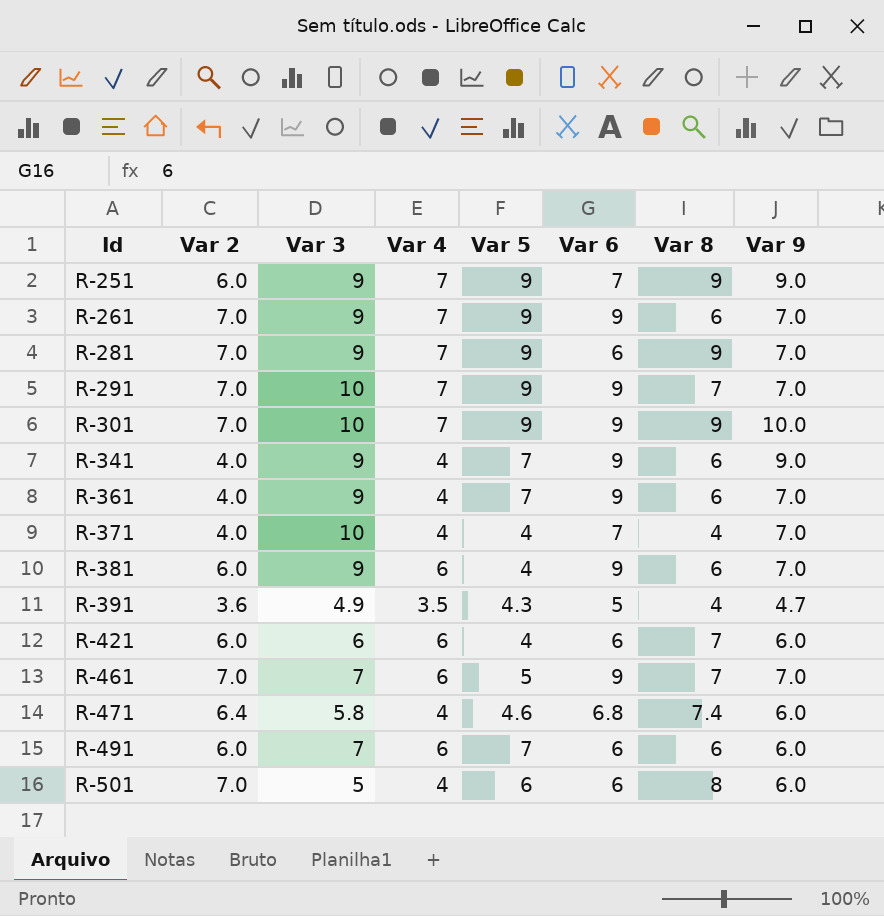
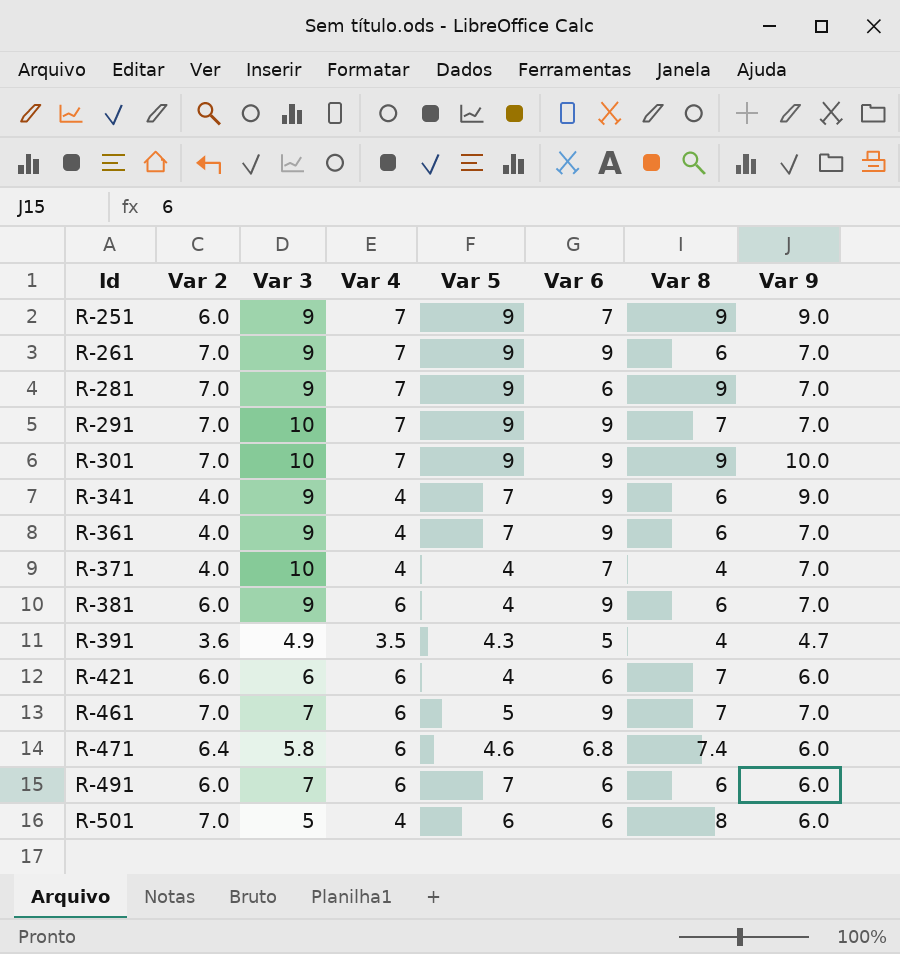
R-471 | Var 4: 4 -> 6

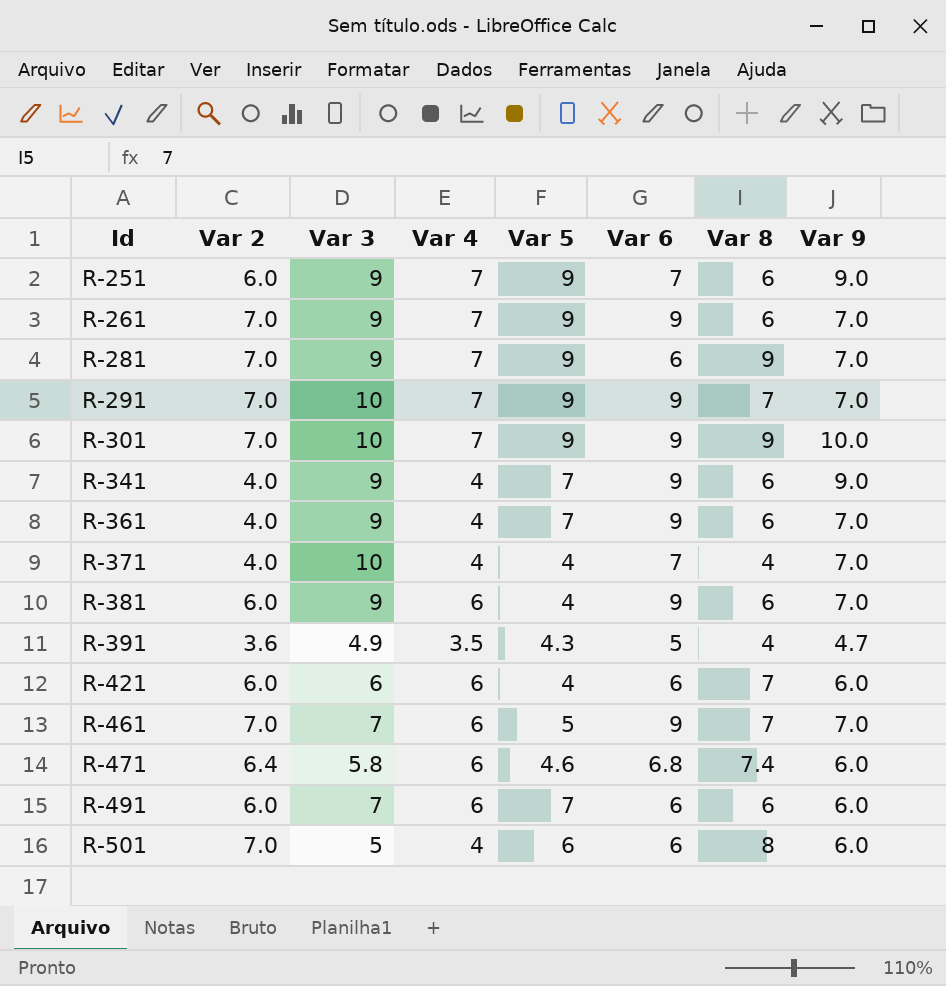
R-251 | Var 8: 9 -> 6

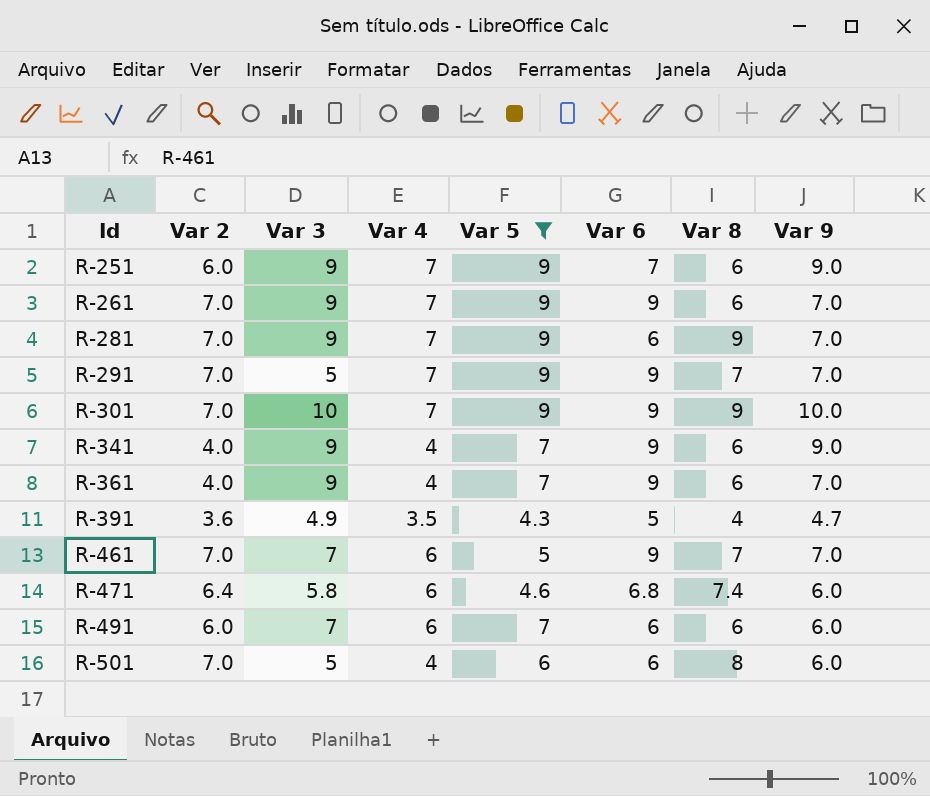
filter: none -> Var 5 != 4
R-291 | Var 3: 10 -> 5

